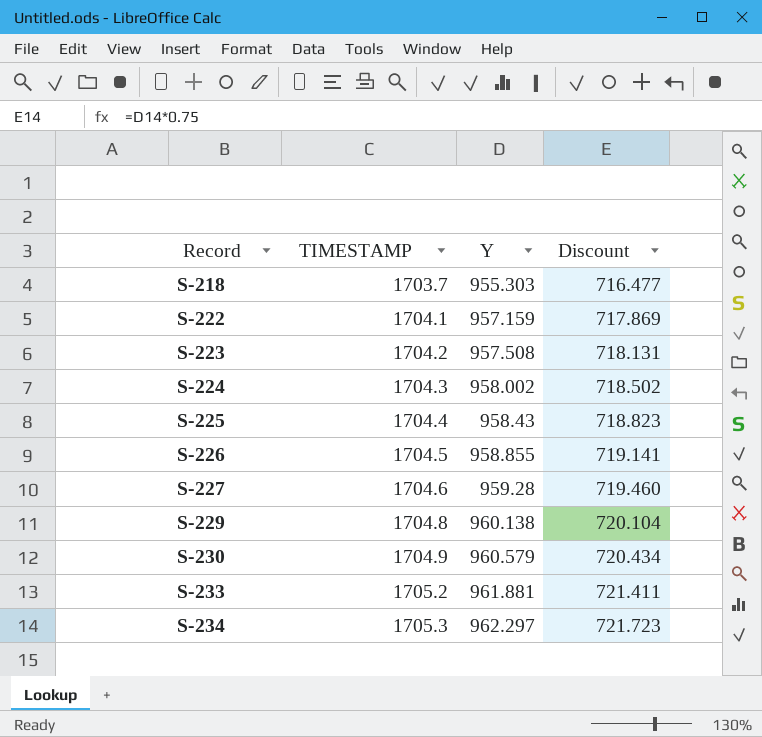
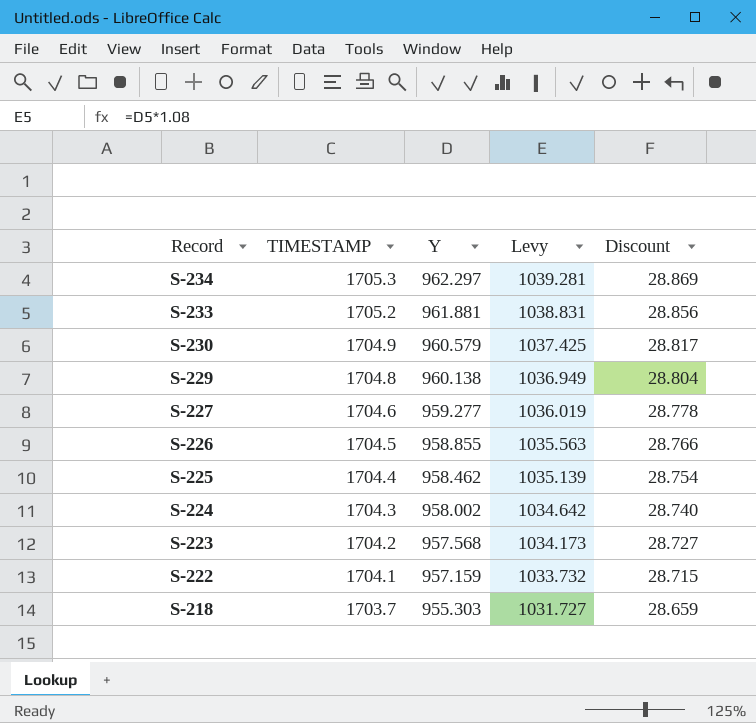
row order: Record ascending -> Record descending
column Levy | formula: none -> [Y] * 1.08
column Discount | formula: [Y] * 0.75 -> [Y] * 0.03
S-227 | Y: 959.28 -> 959.277
S-225 | Y: 958.43 -> 958.462
S-223 | Y: 957.508 -> 957.568

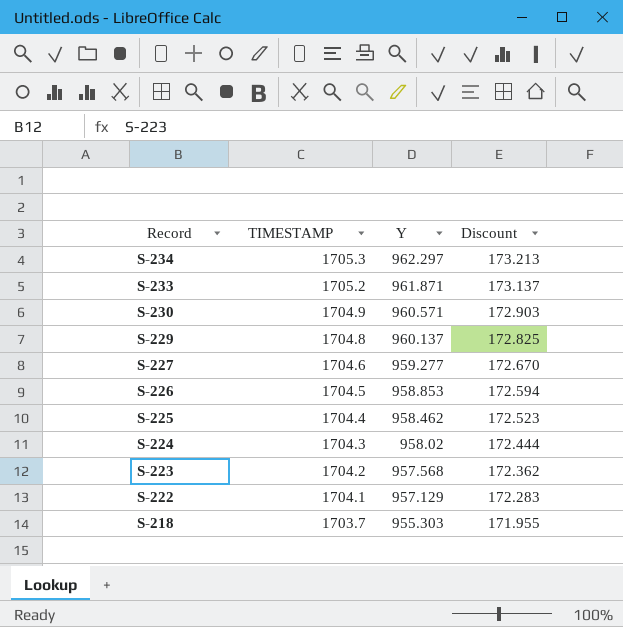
column Levy | formula: [Y] * 1.08 -> none
column Discount | formula: [Y] * 0.03 -> [Y] * 0.18
S-233 | Y: 961.881 -> 961.871
S-230 | Y: 960.579 -> 960.571
S-229 | Y: 960.138 -> 960.137
S-226 | Y: 958.855 -> 958.853
S-224 | Y: 958.002 -> 958.02
S-222 | Y: 957.159 -> 957.129

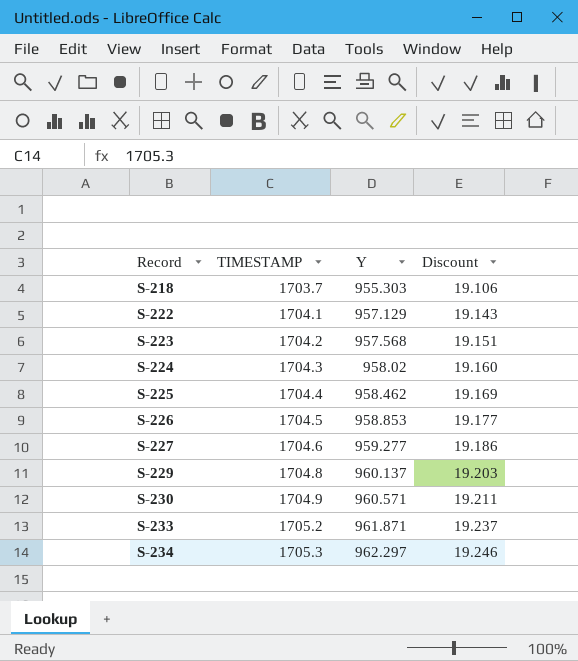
row order: Record descending -> Record ascending
column Discount | formula: [Y] * 0.18 -> [Y] * 0.02

